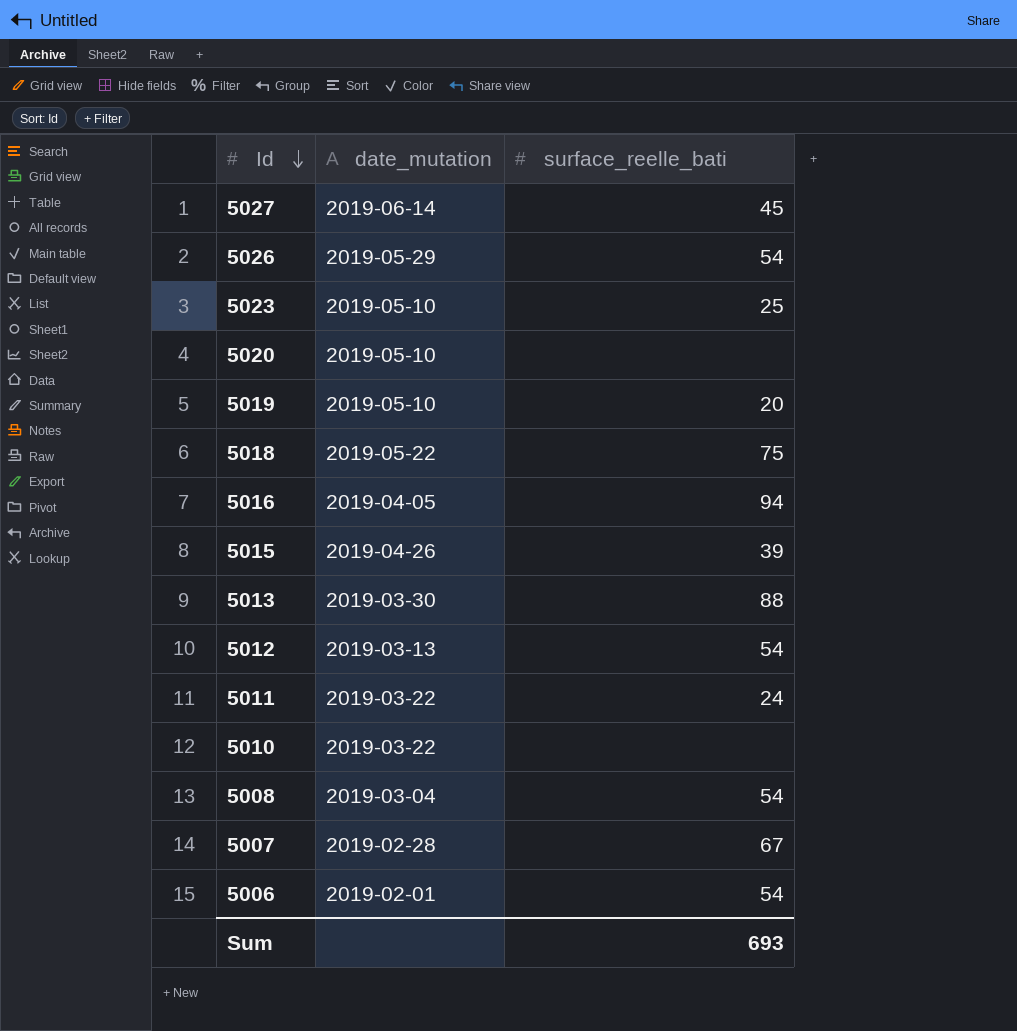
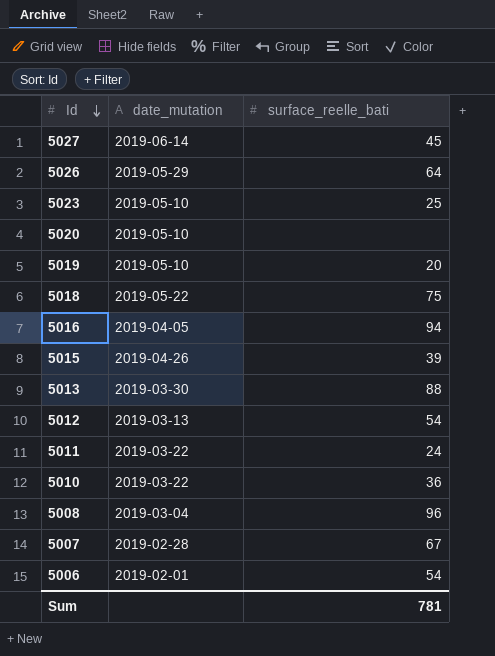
5026 | surface_reelle_bati: 54 -> 64
5010 | surface_reelle_bati: none -> 36
5008 | surface_reelle_bati: 54 -> 96
Sum | surface_reelle_bati: 693 -> 781

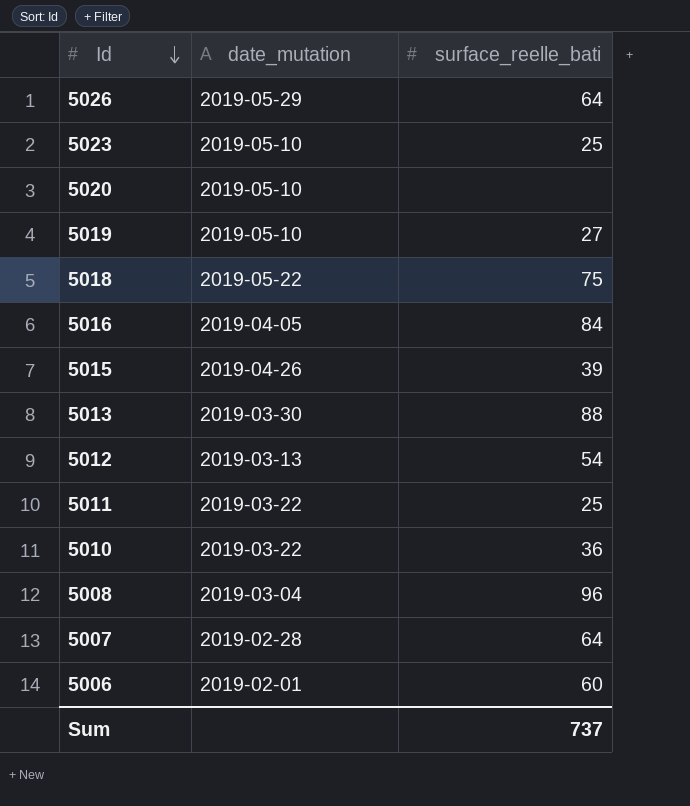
row 5027: 2019-06-14 | 45 -> none
5019 | surface_reelle_bati: 20 -> 27
5016 | surface_reelle_bati: 94 -> 84
5011 | surface_reelle_bati: 24 -> 25
5007 | surface_reelle_bati: 67 -> 64
5006 | surface_reelle_bati: 54 -> 60
Sum | surface_reelle_bati: 781 -> 737

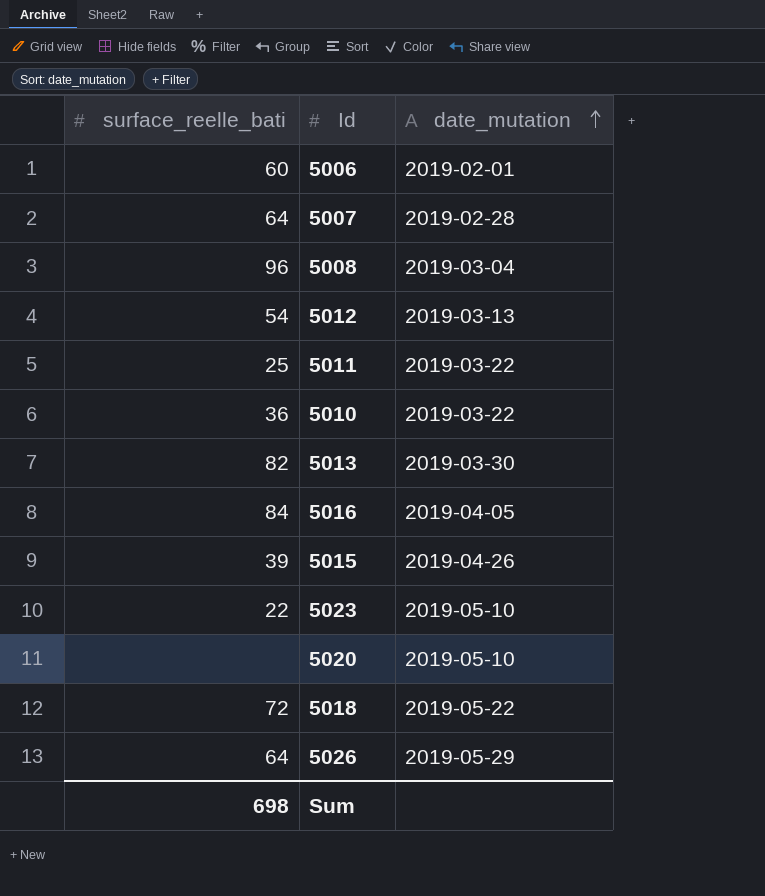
row order: Id descending -> date_mutation ascending
column surface_reelle_bati | position: 3 -> 1
row 5019: 2019-05-10 | 27 -> none
5013 | surface_reelle_bati: 88 -> 82
5023 | surface_reelle_bati: 25 -> 22
5018 | surface_reelle_bati: 75 -> 72
Sum | surface_reelle_bati: 737 -> 698

